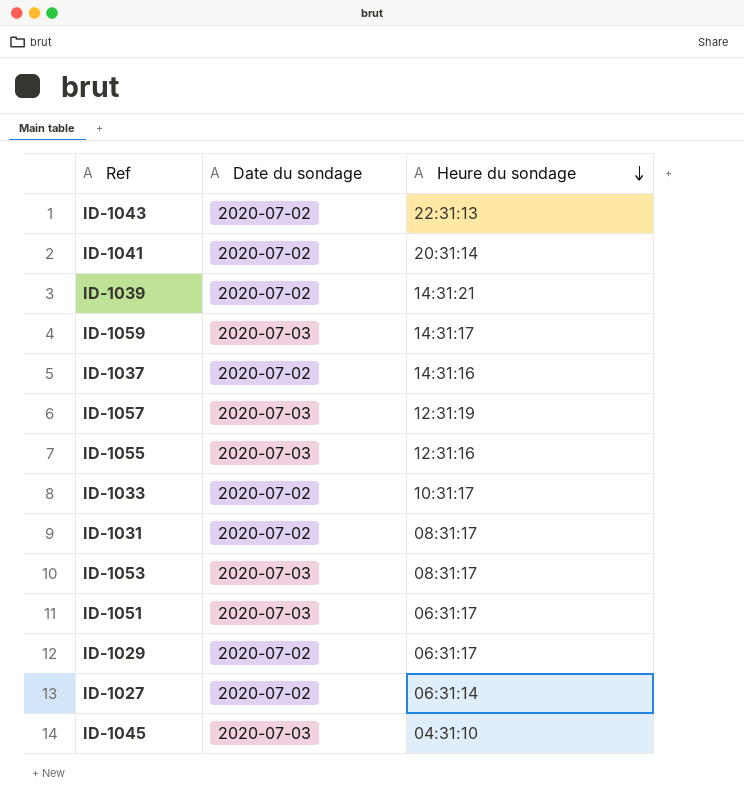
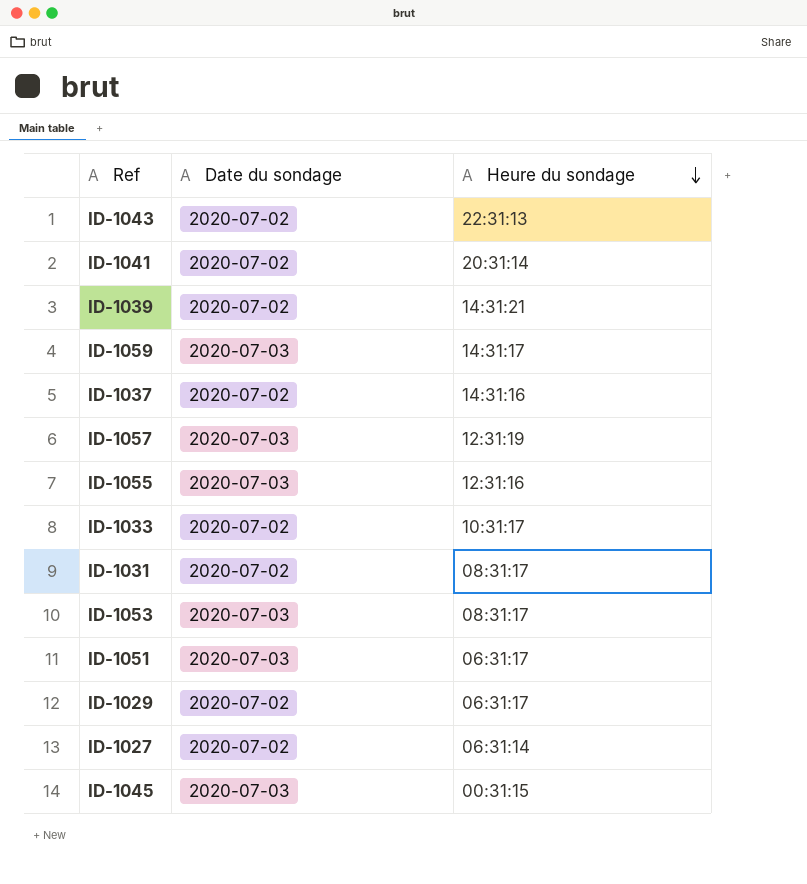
ID-1045 | Heure du sondage: 04:31:10 -> 00:31:15

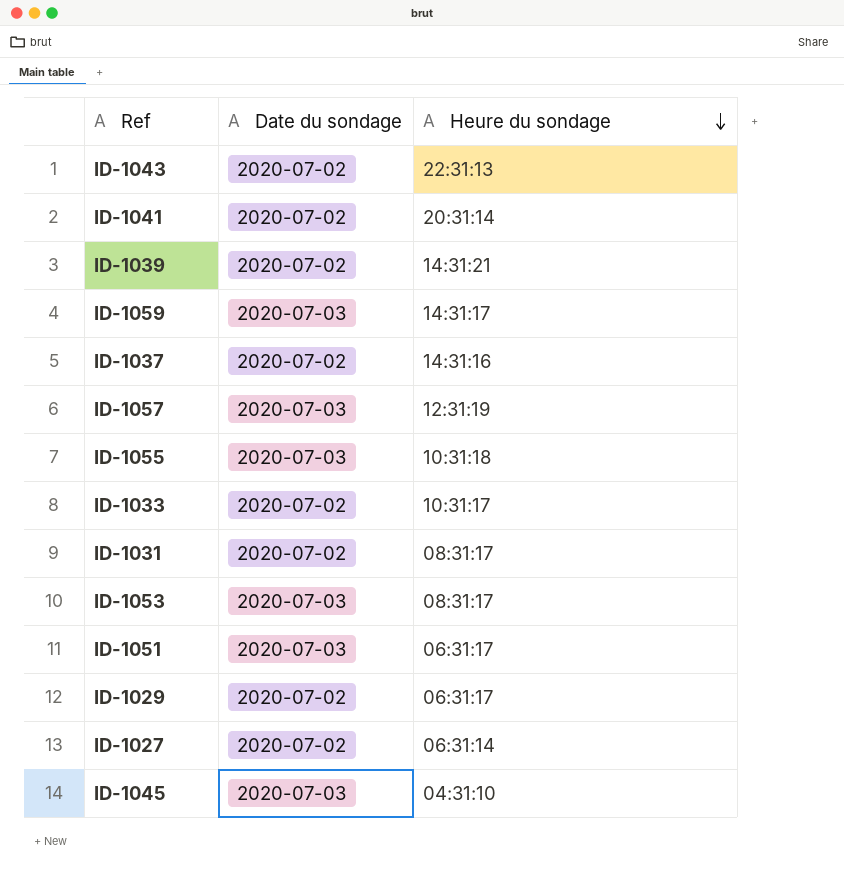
ID-1055 | Heure du sondage: 12:31:16 -> 10:31:18
ID-1045 | Heure du sondage: 00:31:15 -> 04:31:10

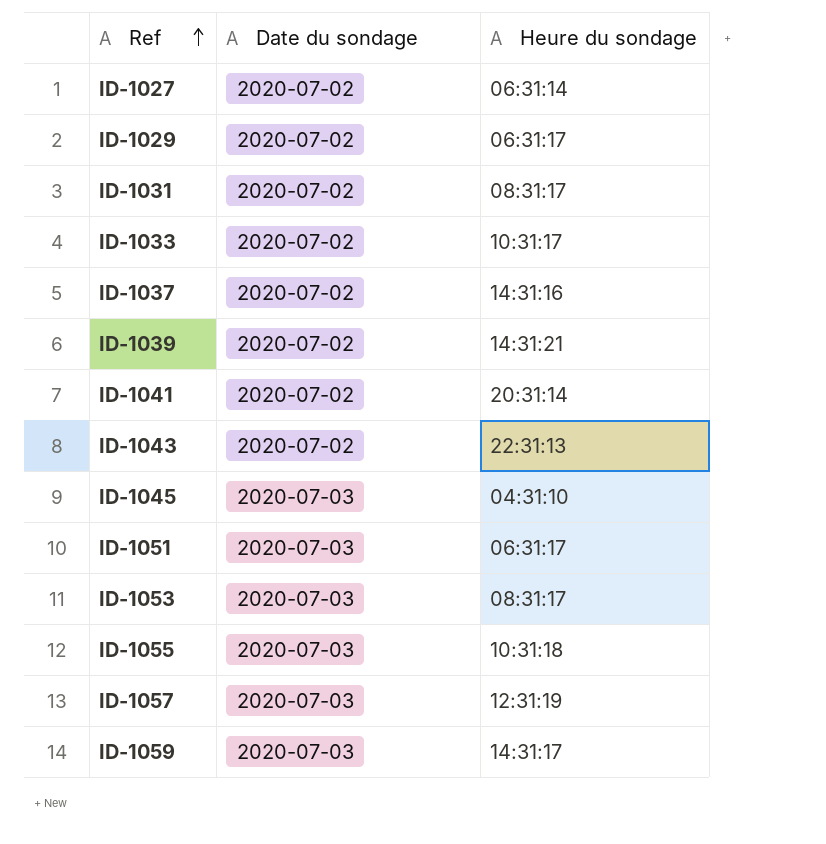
row order: Heure du sondage descending -> Ref ascending

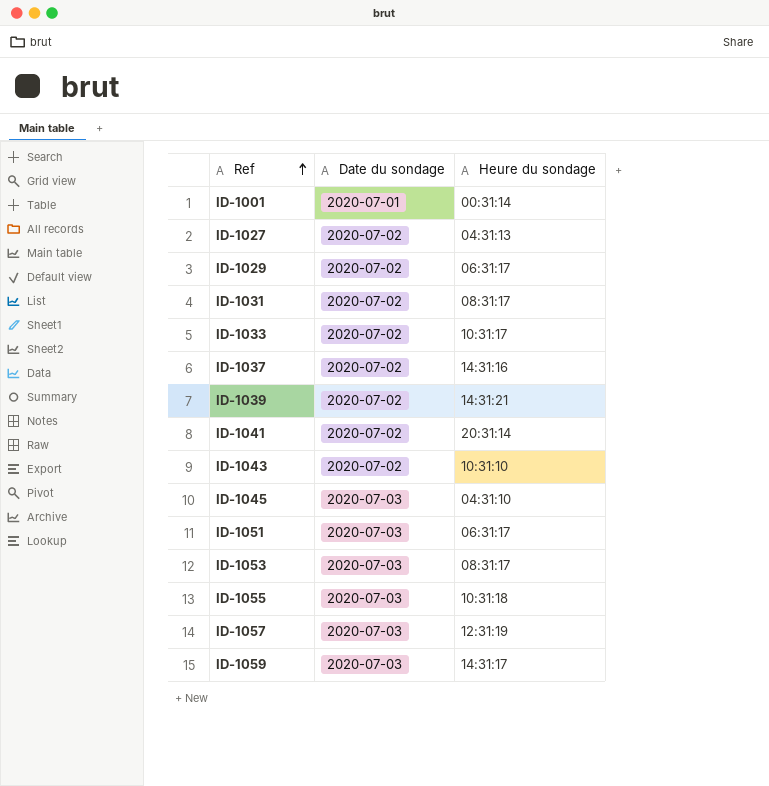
row ID-1001: none -> 2020-07-01 | 00:31:14
ID-1027 | Heure du sondage: 06:31:14 -> 04:31:13
ID-1043 | Heure du sondage: 22:31:13 -> 10:31:10

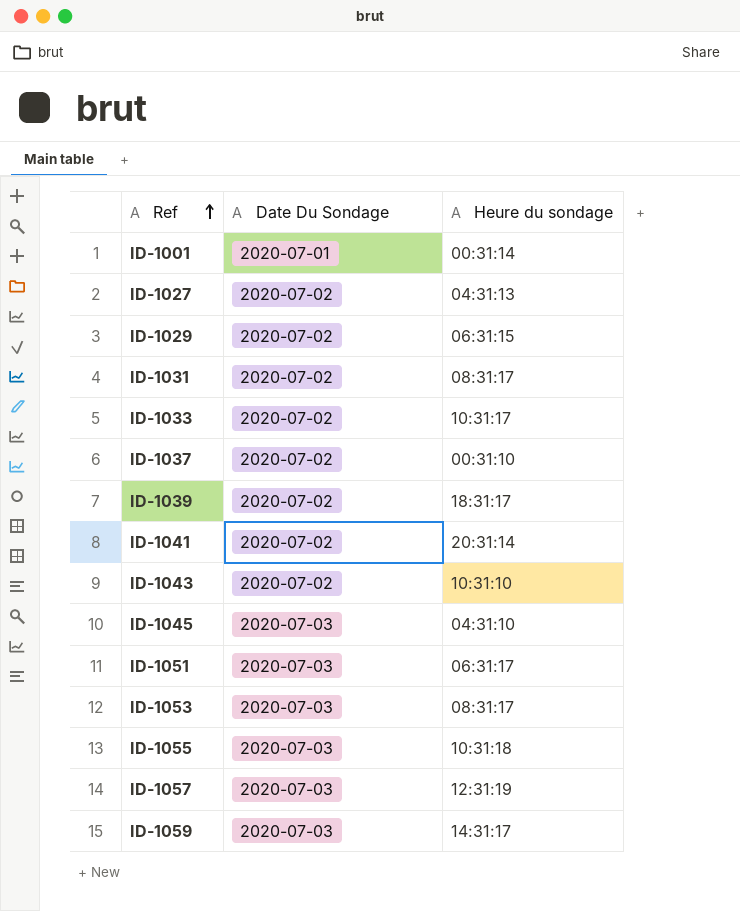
column name: Date du sondage -> Date Du Sondage
ID-1029 | Heure du sondage: 06:31:17 -> 06:31:15
ID-1037 | Heure du sondage: 14:31:16 -> 00:31:10
ID-1039 | Heure du sondage: 14:31:21 -> 18:31:17

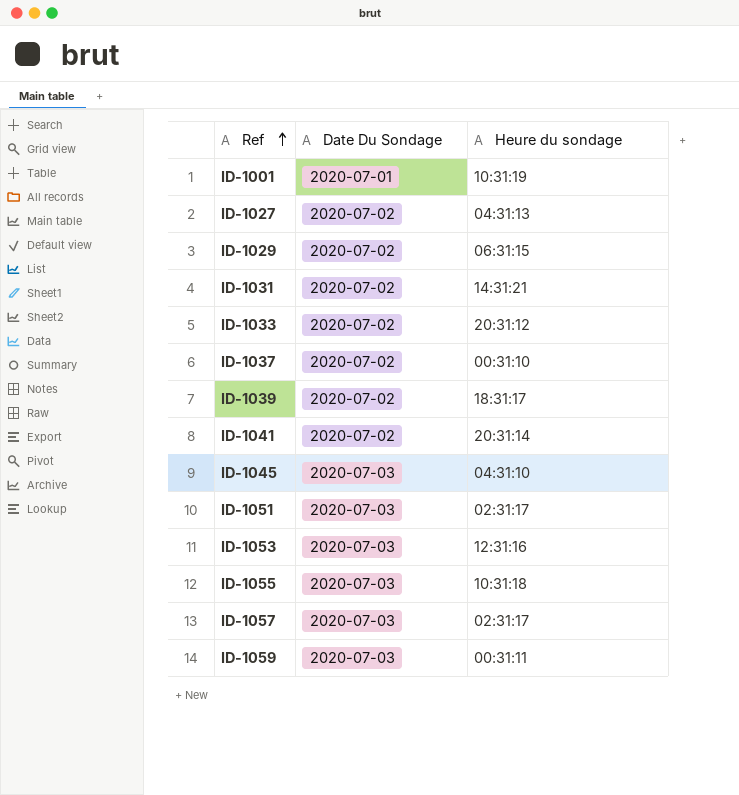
row ID-1043: 2020-07-02 | 10:31:10 -> none
ID-1001 | Heure du sondage: 00:31:14 -> 10:31:19
ID-1031 | Heure du sondage: 08:31:17 -> 14:31:21
ID-1033 | Heure du sondage: 10:31:17 -> 20:31:12
ID-1051 | Heure du sondage: 06:31:17 -> 02:31:17
ID-1053 | Heure du sondage: 08:31:17 -> 12:31:16
ID-1057 | Heure du sondage: 12:31:19 -> 02:31:17
ID-1059 | Heure du sondage: 14:31:17 -> 00:31:11

